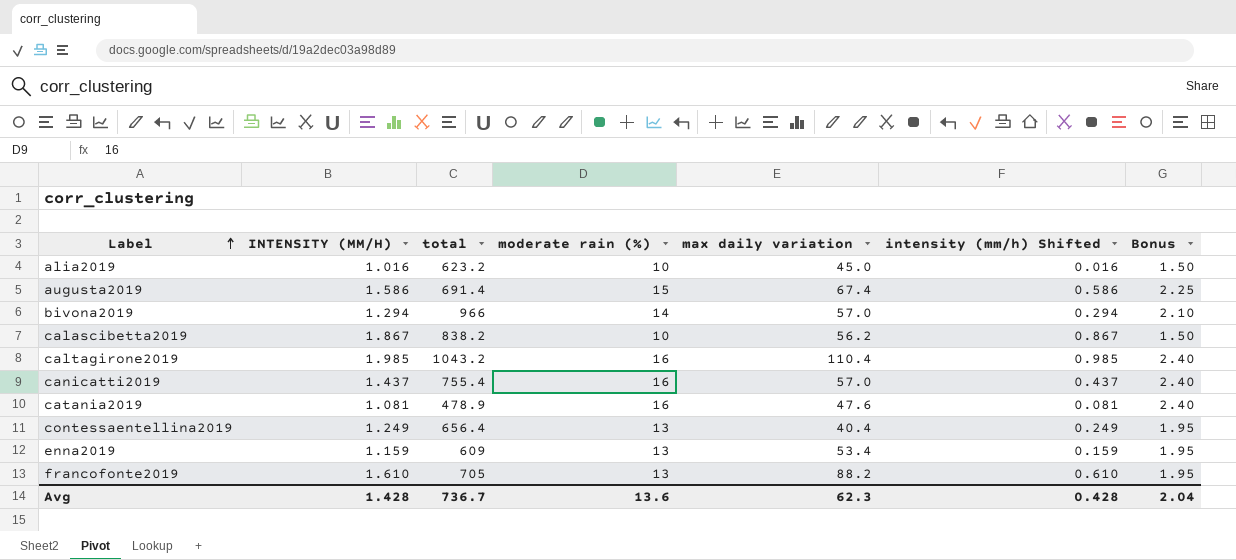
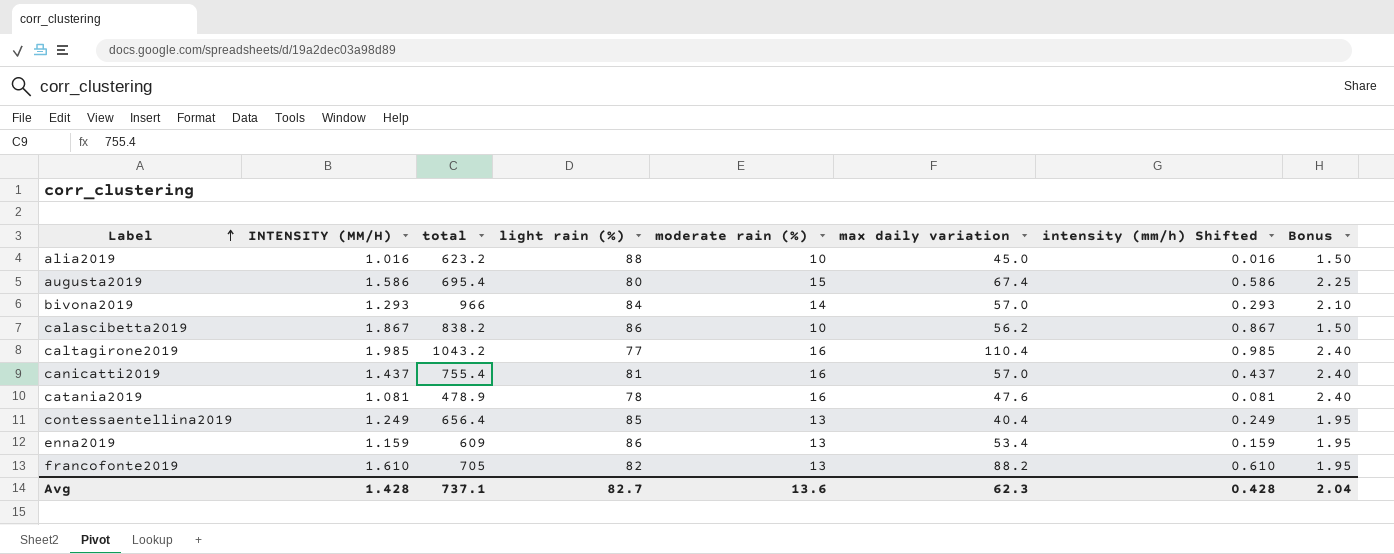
column light rain (%) | position: none -> 4
augusta2019 | total: 691.4 -> 695.4
bivona2019 | INTENSITY (MM/H): 1.294 -> 1.293
bivona2019 | intensity (mm/h) Shifted: 0.294 -> 0.293
Avg | total: 736.7 -> 737.1

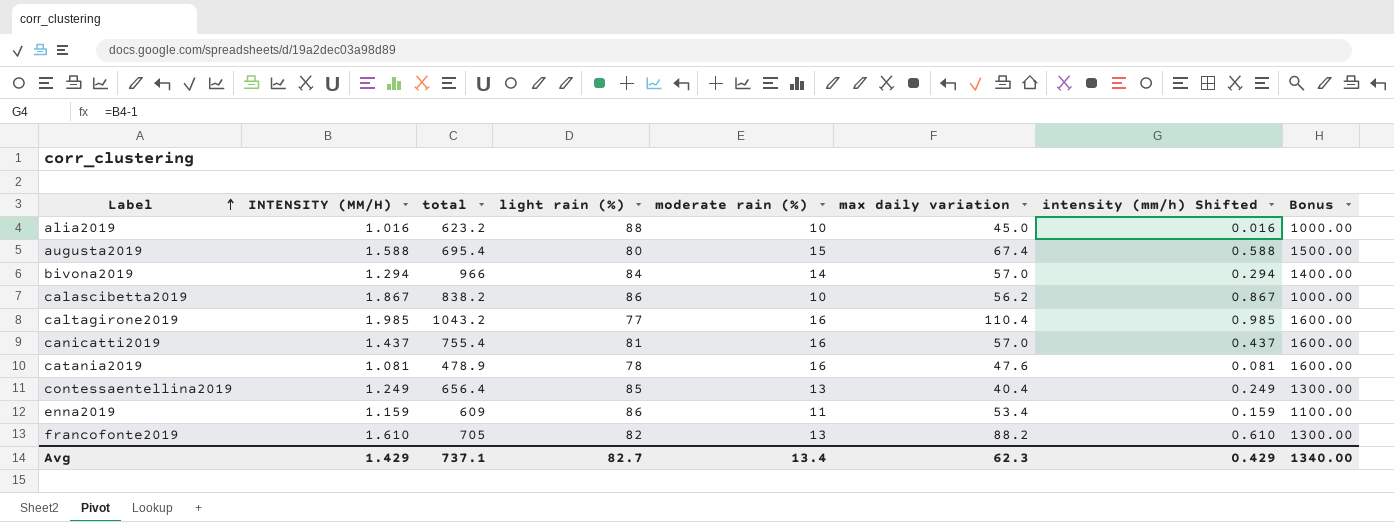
column Bonus | formula: [moderate rain (%)] * 0.15 -> [moderate rain (%)] * 100
augusta2019 | INTENSITY (MM/H): 1.586 -> 1.588
augusta2019 | intensity (mm/h) Shifted: 0.586 -> 0.588
bivona2019 | INTENSITY (MM/H): 1.293 -> 1.294
bivona2019 | intensity (mm/h) Shifted: 0.293 -> 0.294
enna2019 | moderate rain (%): 13 -> 11
Avg | INTENSITY (MM/H): 1.428 -> 1.429
Avg | moderate rain (%): 13.6 -> 13.4
Avg | intensity (mm/h) Shifted: 0.428 -> 0.429
Avg | Bonus: 2.04 -> 1340.00

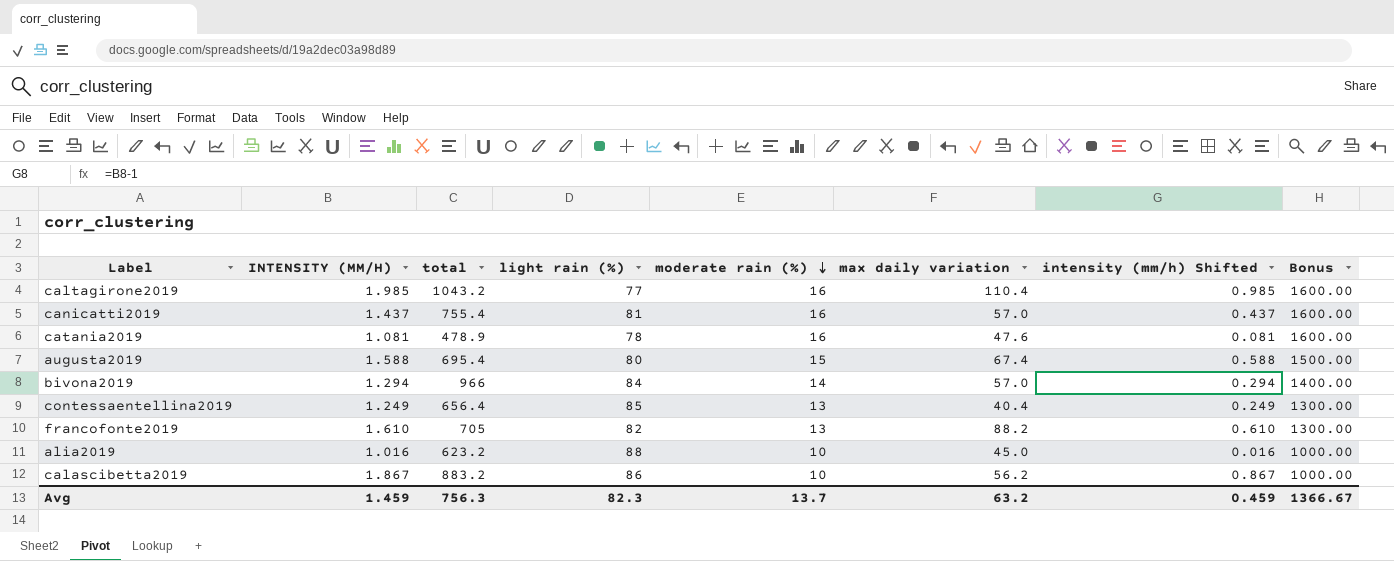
row order: Label ascending -> moderate rain (%) descending
row enna2019: 1.159 | 609 | 86 | 11 | 53.4 | 0.159 | 1100.00 -> none
calascibetta2019 | total: 838.2 -> 883.2
Avg | INTENSITY (MM/H): 1.429 -> 1.459
Avg | total: 737.1 -> 756.3
Avg | light rain (%): 82.7 -> 82.3
Avg | moderate rain (%): 13.4 -> 13.7
Avg | max daily variation: 62.3 -> 63.2
Avg | intensity (mm/h) Shifted: 0.429 -> 0.459
Avg | Bonus: 1340.00 -> 1366.67

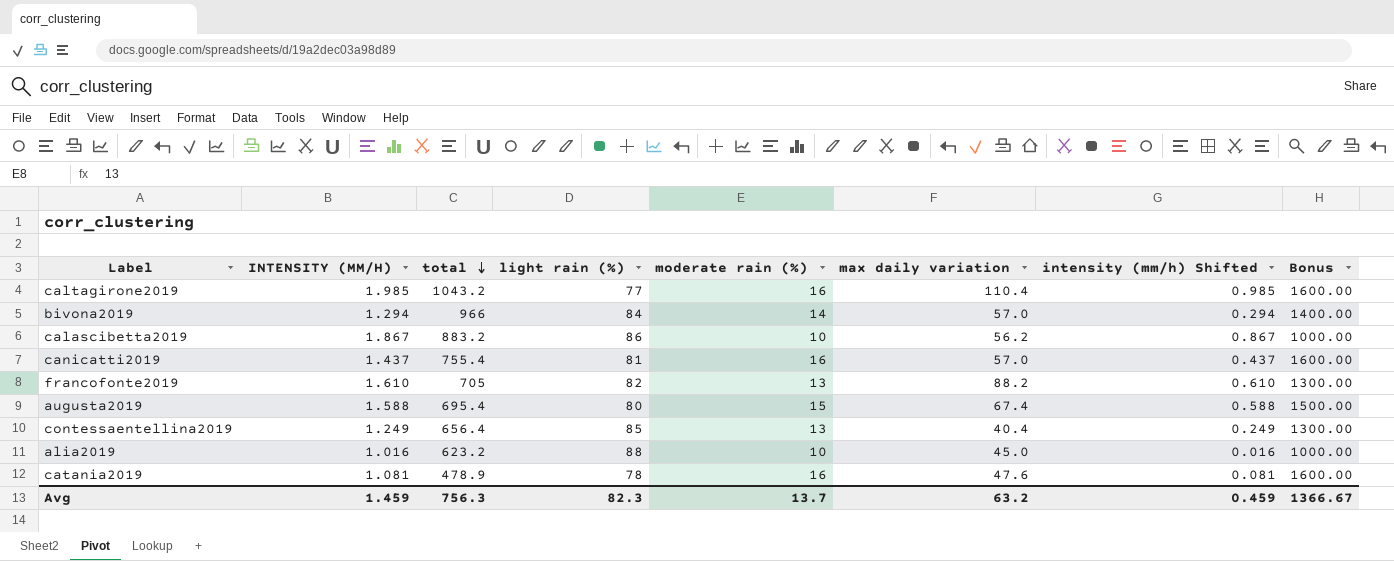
row order: moderate rain (%) descending -> total descending

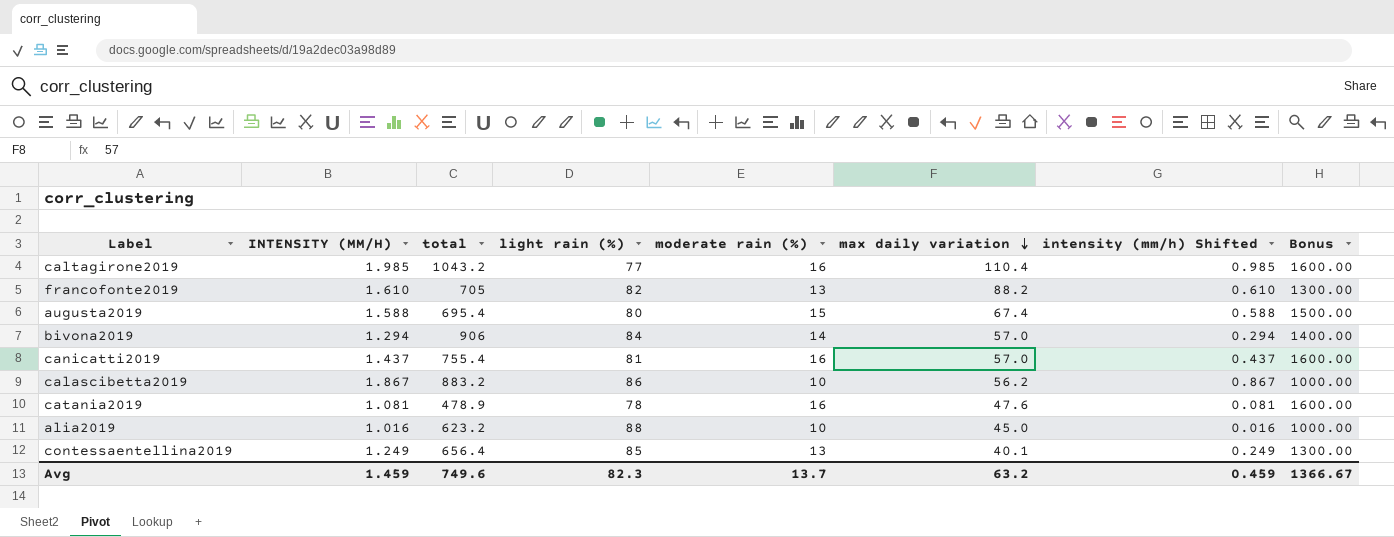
row order: total descending -> max daily variation descending
bivona2019 | total: 966 -> 906
contessaentellina2019 | max daily variation: 40.4 -> 40.1
Avg | total: 756.3 -> 749.6

